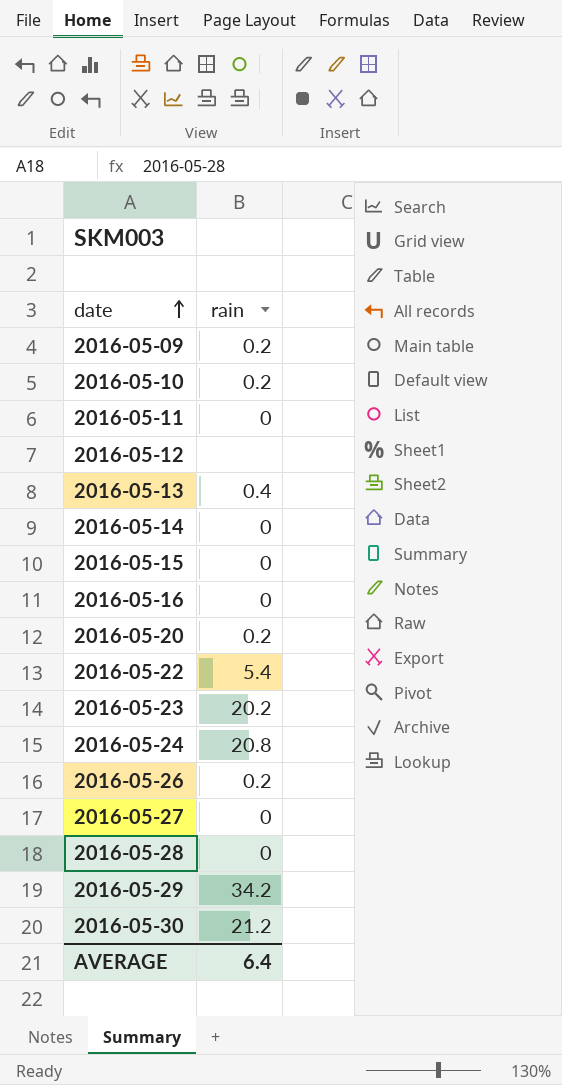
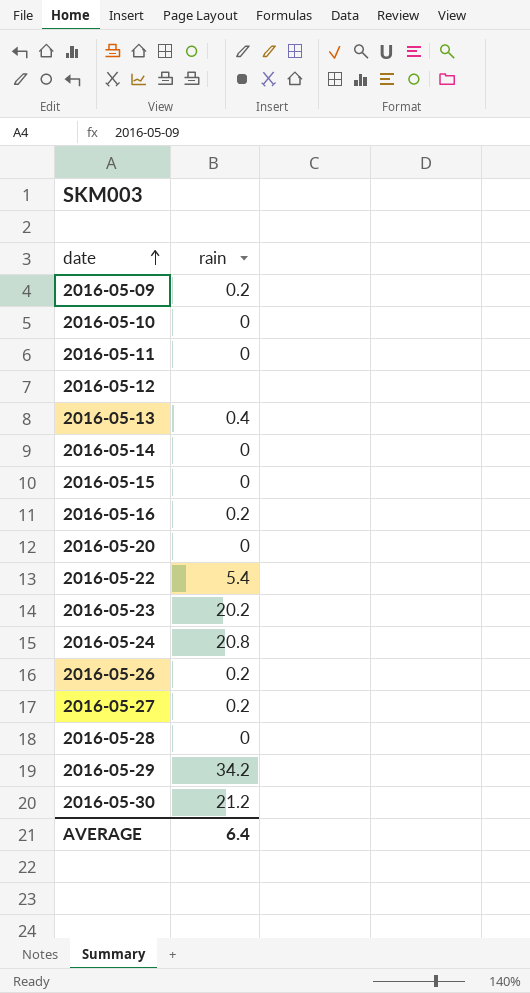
2016-05-10 | rain: 0.2 -> 0
2016-05-16 | rain: 0 -> 0.2
2016-05-20 | rain: 0.2 -> 0
2016-05-27 | rain: 0 -> 0.2

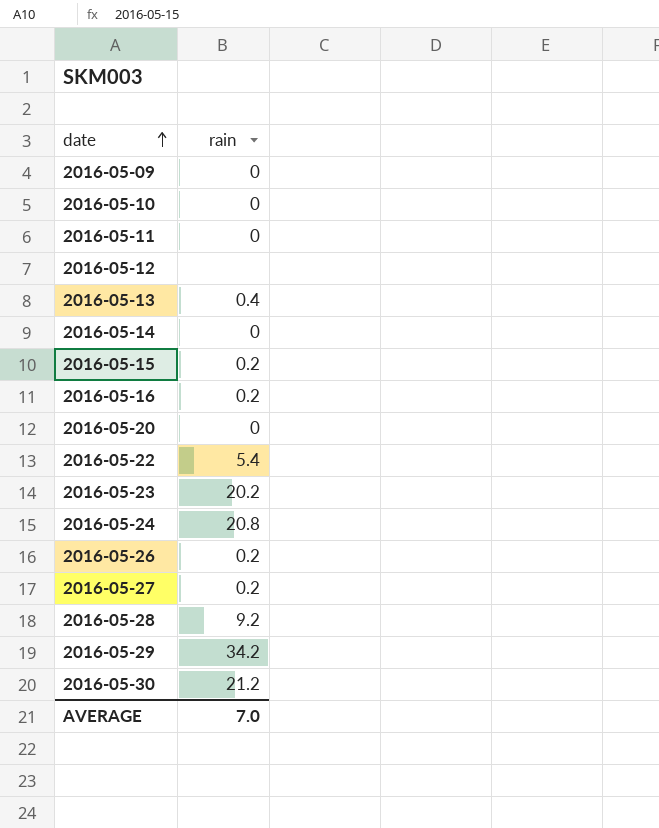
2016-05-09 | rain: 0.2 -> 0
2016-05-15 | rain: 0 -> 0.2
2016-05-28 | rain: 0 -> 9.2
AVERAGE | rain: 6.4 -> 7.0

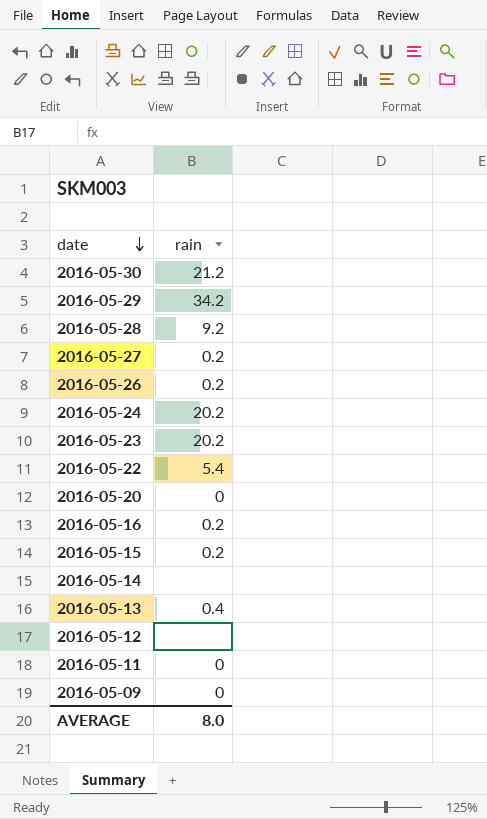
row order: date ascending -> date descending
row 2016-05-10: 0 -> none
2016-05-24 | rain: 20.8 -> 20.2
2016-05-14 | rain: 0 -> none
AVERAGE | rain: 7.0 -> 8.0

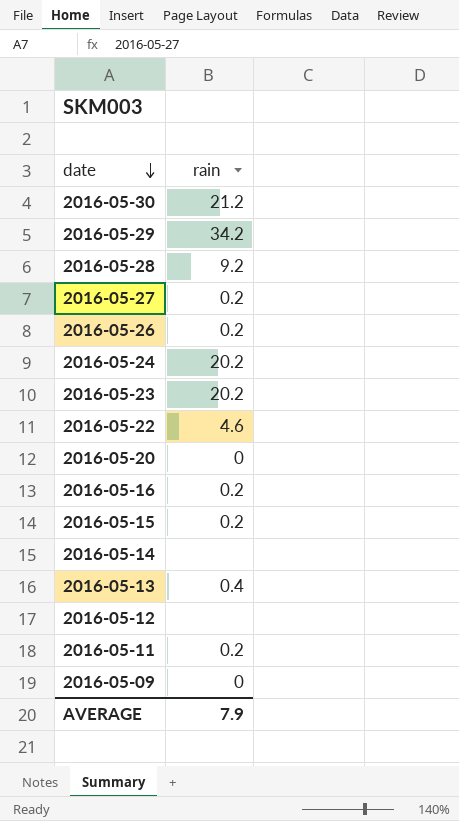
2016-05-22 | rain: 5.4 -> 4.6
2016-05-11 | rain: 0 -> 0.2
AVERAGE | rain: 8.0 -> 7.9

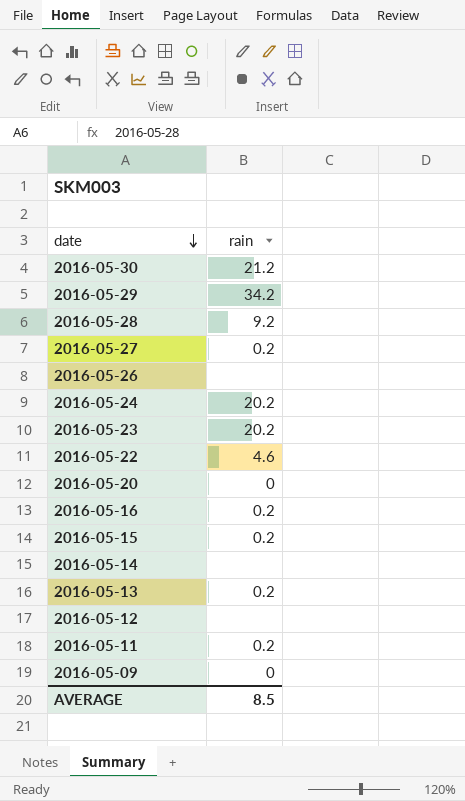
2016-05-26 | rain: 0.2 -> none
2016-05-13 | rain: 0.4 -> 0.2
AVERAGE | rain: 7.9 -> 8.5

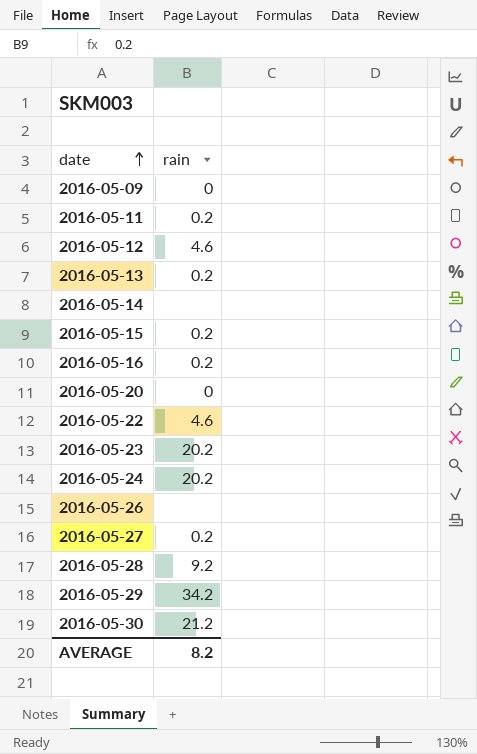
row order: date descending -> date ascending
2016-05-12 | rain: none -> 4.6
AVERAGE | rain: 8.5 -> 8.2

